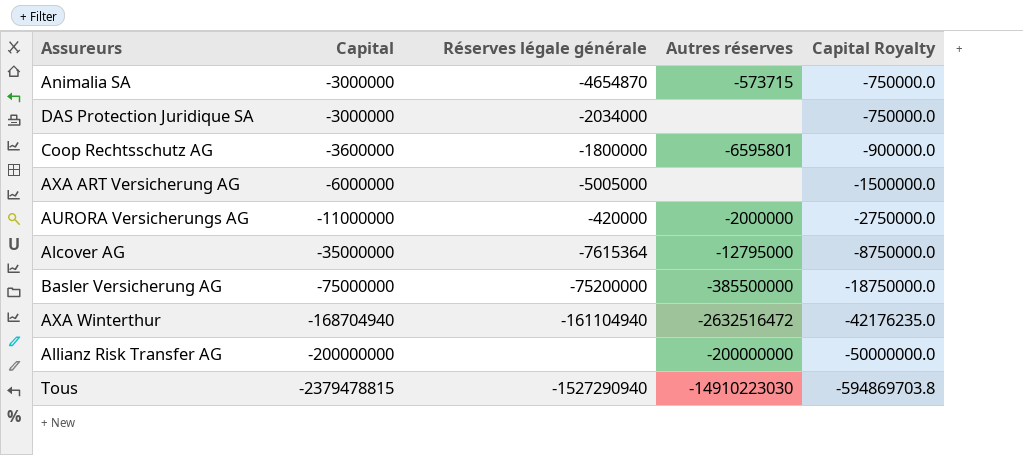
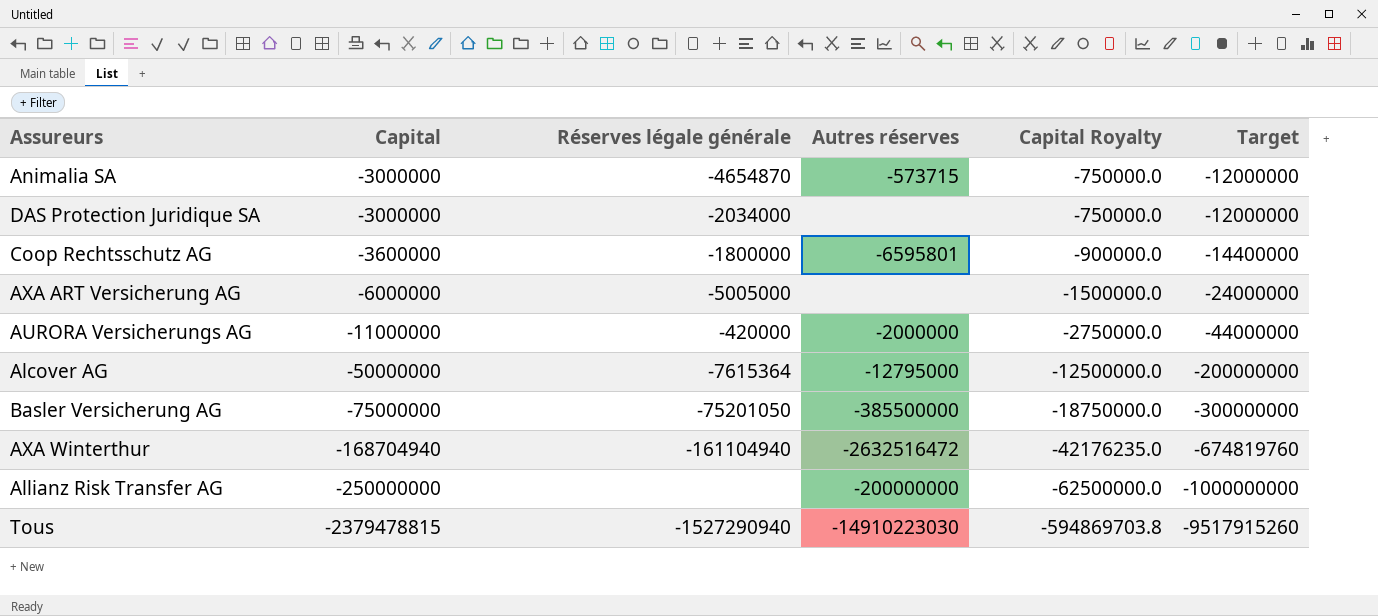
column Target | formula: none -> [Capital] * 4
Alcover AG | Capital: -35000000 -> -50000000
Alcover AG | Capital Royalty: -8750000.0 -> -12500000.0
Basler Versicherung AG | Réserves légale générale: -75200000 -> -75201050
Allianz Risk Transfer AG | Capital: -200000000 -> -250000000
Allianz Risk Transfer AG | Capital Royalty: -50000000.0 -> -62500000.0

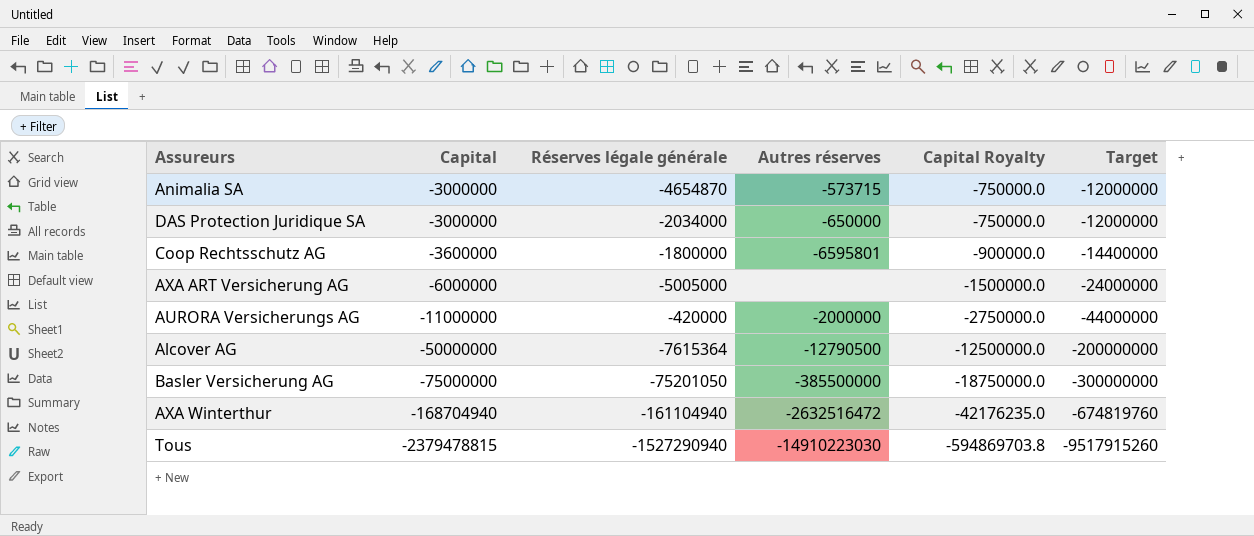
row Allianz Risk Transfer AG: -250000000 | none | -200000000 | -62500000.0 | -1000000000 -> none
DAS Protection Juridique SA | Autres réserves: none -> -650000
Alcover AG | Autres réserves: -12795000 -> -12790500

